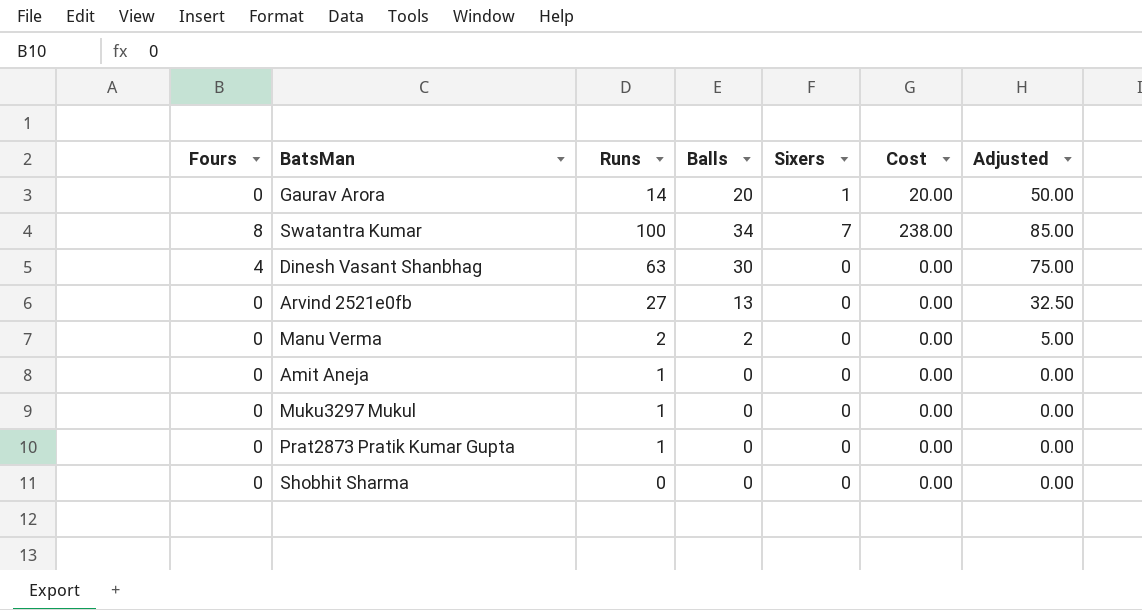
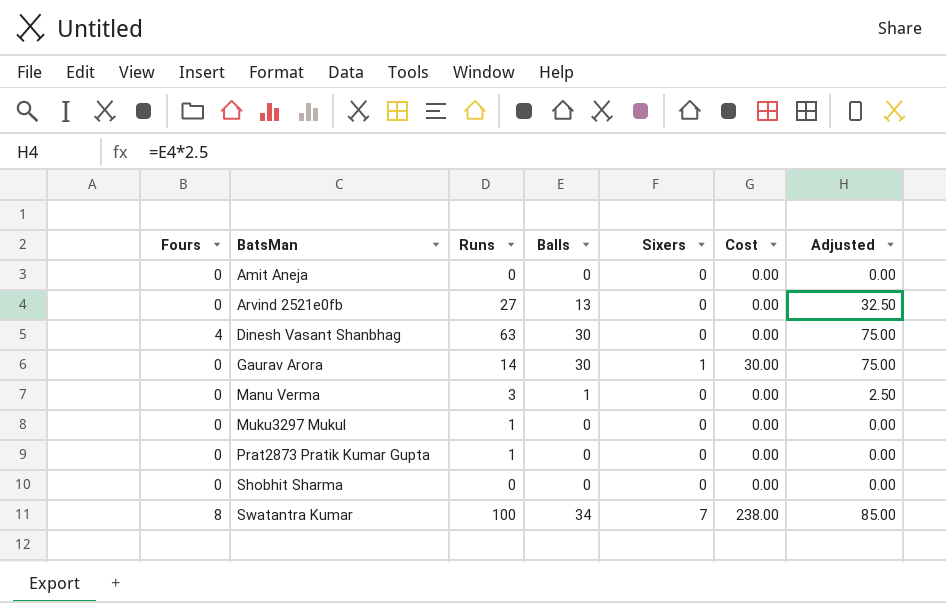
row order: none -> BatsMan ascending
Amit Aneja | Runs: 1 -> 0
Gaurav Arora | Balls: 20 -> 30
Gaurav Arora | Cost: 20.00 -> 30.00
Gaurav Arora | Adjusted: 50.00 -> 75.00
Manu Verma | Runs: 2 -> 3
Manu Verma | Balls: 2 -> 1
Manu Verma | Adjusted: 5.00 -> 2.50

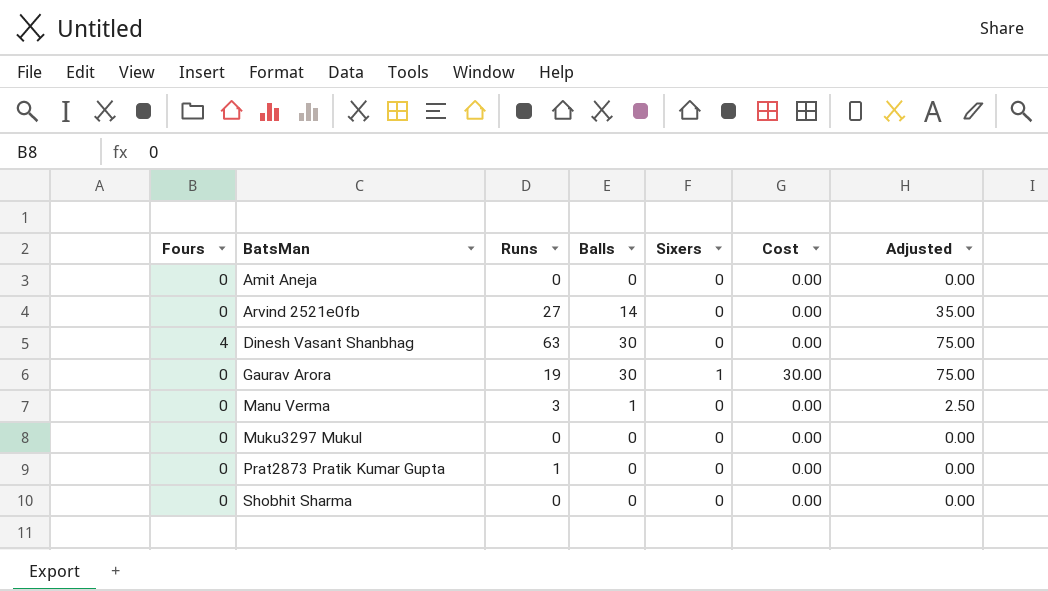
row Swatantra Kumar: 8 | 100 | 34 | 7 | 238.00 | 85.00 -> none
Arvind 2521e0fb | Balls: 13 -> 14
Arvind 2521e0fb | Adjusted: 32.50 -> 35.00
Gaurav Arora | Runs: 14 -> 19
Muku3297 Mukul | Runs: 1 -> 0

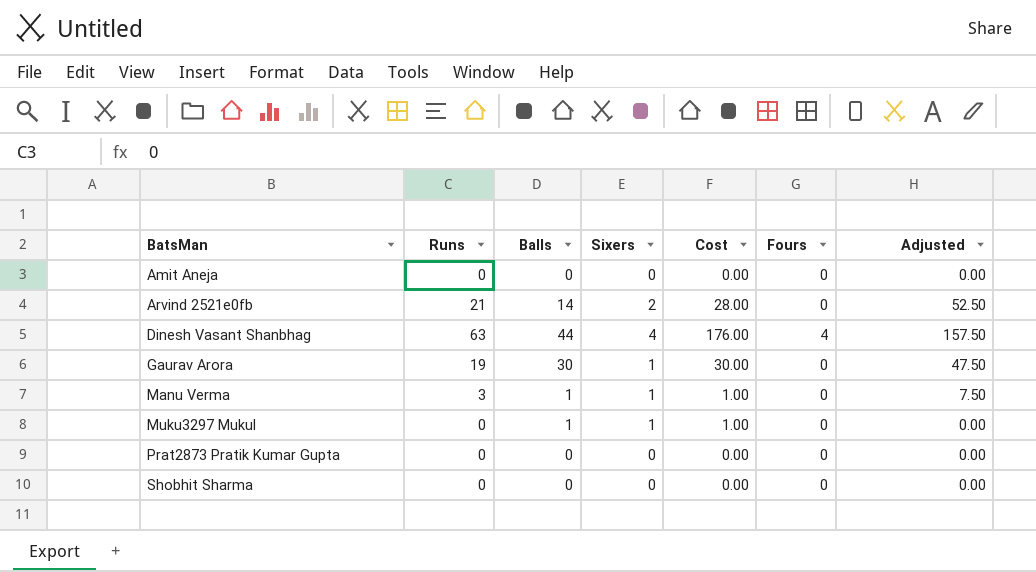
column Fours | position: 1 -> 6
column Adjusted | formula: [Balls] * 2.5 -> [Runs] * 2.5
Arvind 2521e0fb | Runs: 27 -> 21
Arvind 2521e0fb | Sixers: 0 -> 2
Arvind 2521e0fb | Cost: 0.00 -> 28.00
Dinesh Vasant Shanbhag | Balls: 30 -> 44
Dinesh Vasant Shanbhag | Sixers: 0 -> 4
Dinesh Vasant Shanbhag | Cost: 0.00 -> 176.00
Manu Verma | Sixers: 0 -> 1
Manu Verma | Cost: 0.00 -> 1.00
Muku3297 Mukul | Balls: 0 -> 1
Muku3297 Mukul | Sixers: 0 -> 1
Muku3297 Mukul | Cost: 0.00 -> 1.00
Prat2873 Pratik Kumar Gupta | Runs: 1 -> 0

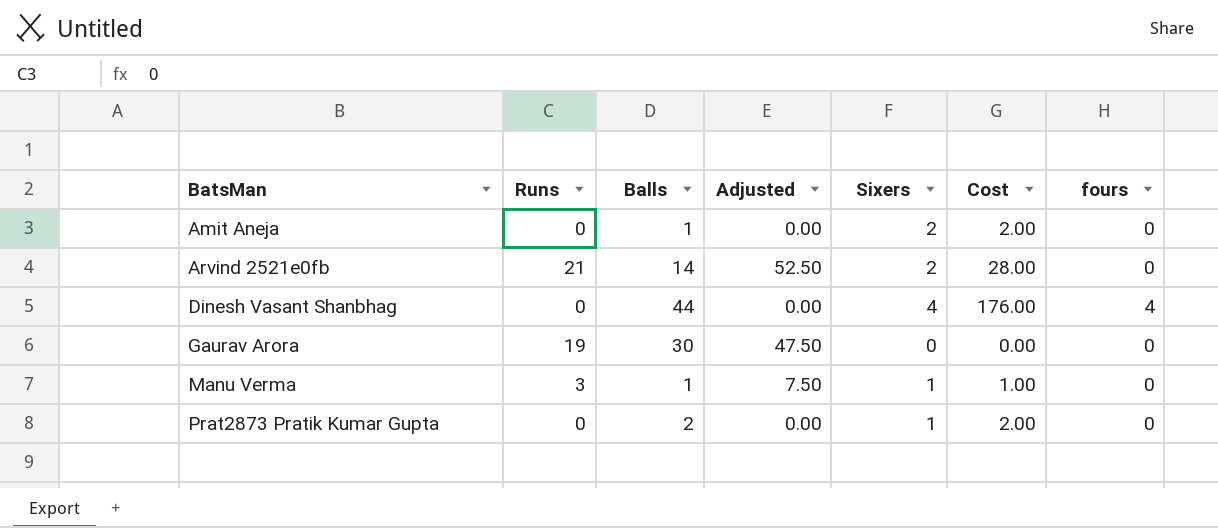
column Adjusted | position: 7 -> 4
column name: Fours -> fours
row Muku3297 Mukul: 0 | 1 | 1 | 1.00 | 0 | 0.00 -> none
row Shobhit Sharma: 0 | 0 | 0 | 0.00 | 0 | 0.00 -> none
Amit Aneja | Balls: 0 -> 1
Amit Aneja | Sixers: 0 -> 2
Amit Aneja | Cost: 0.00 -> 2.00
Dinesh Vasant Shanbhag | Runs: 63 -> 0
Dinesh Vasant Shanbhag | Adjusted: 157.50 -> 0.00
Gaurav Arora | Sixers: 1 -> 0
Gaurav Arora | Cost: 30.00 -> 0.00
Prat2873 Pratik Kumar Gupta | Balls: 0 -> 2
Prat2873 Pratik Kumar Gupta | Sixers: 0 -> 1
Prat2873 Pratik Kumar Gupta | Cost: 0.00 -> 2.00

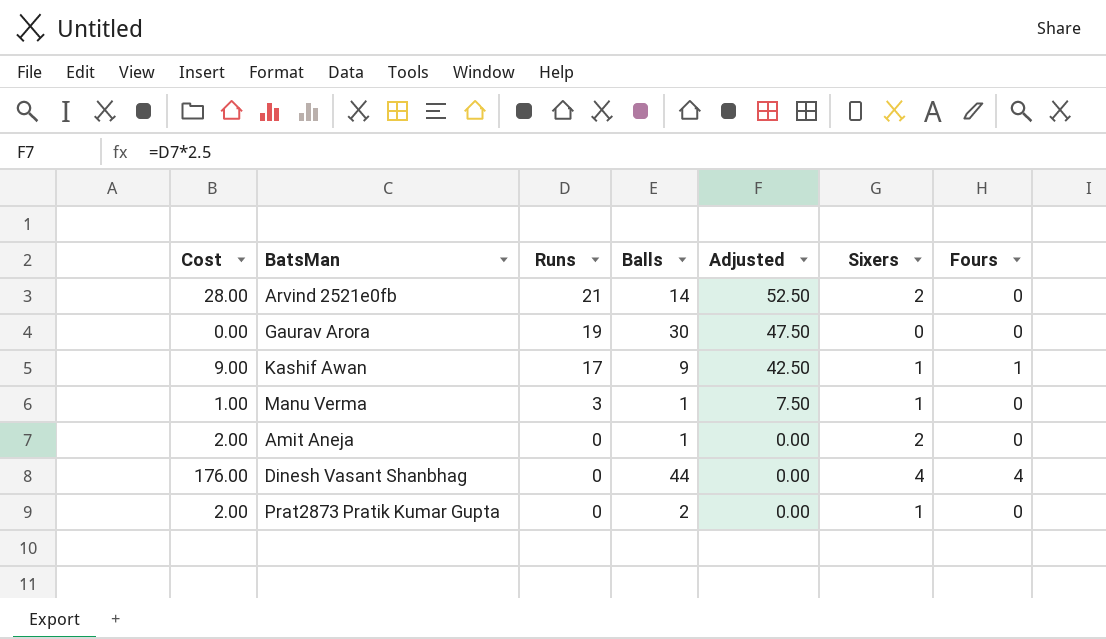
row order: BatsMan ascending -> Runs descending
column Cost | position: 6 -> 1
column name: fours -> Fours
row Kashif Awan: none -> 9.00 | 17 | 9 | 42.50 | 1 | 1

